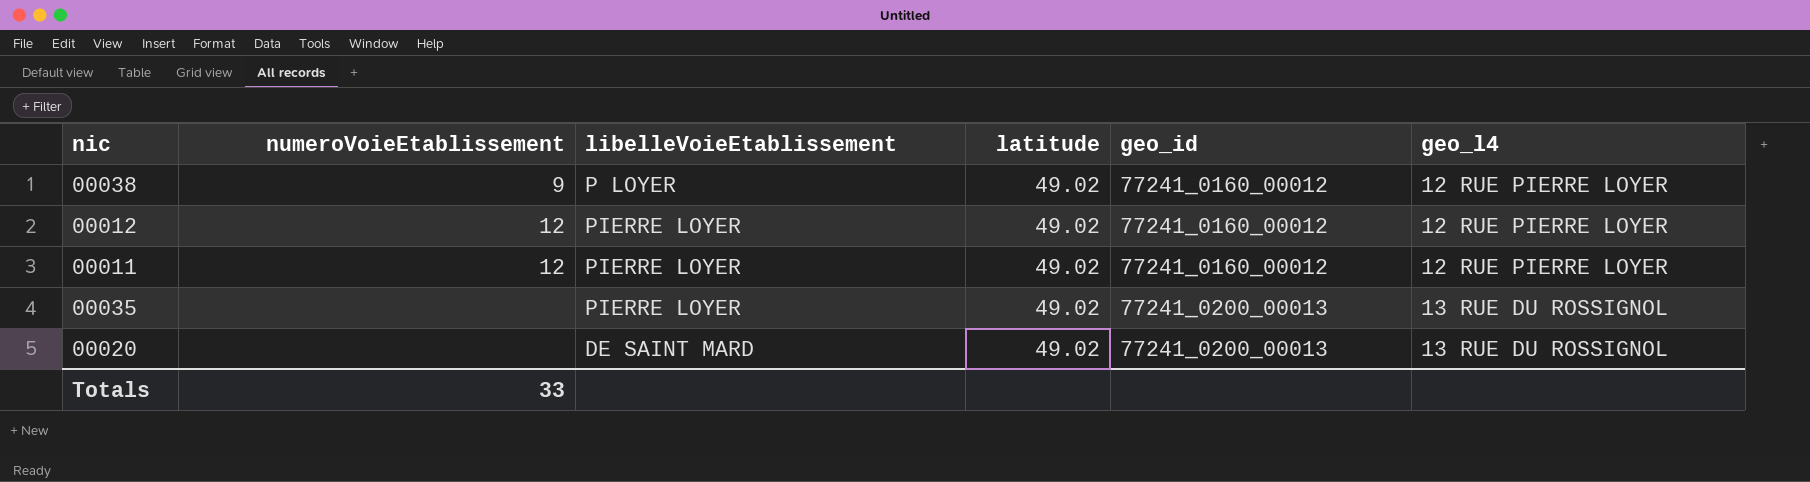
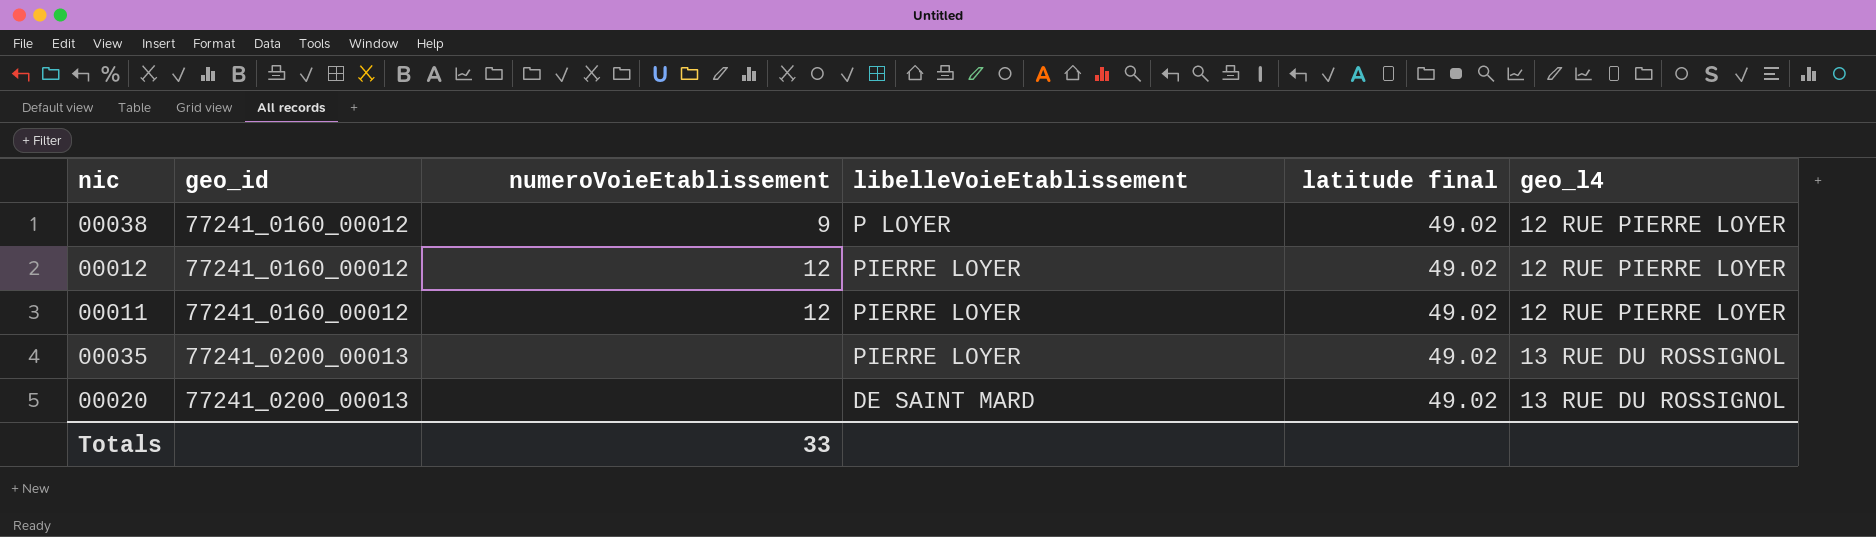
column geo_id | position: 5 -> 2
column name: latitude -> latitude final

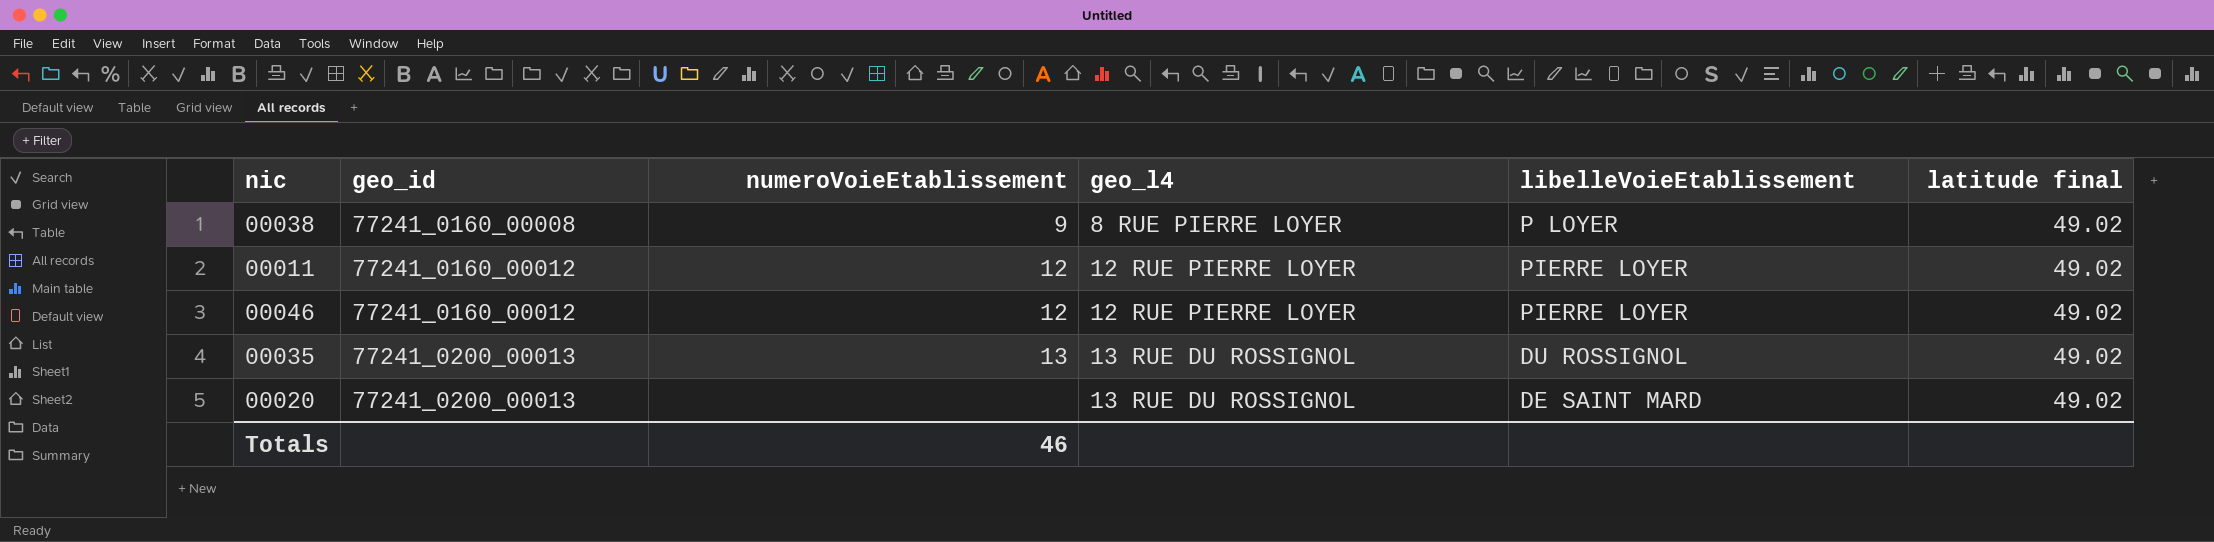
column geo_l4 | position: 6 -> 4
row 00012: 77241_0160_00012 | 12 | PIERRE LOYER | 49.02 | 12 RUE PIERRE LOYER -> none
00038 | geo_id: 77241_0160_00012 -> 77241_0160_00008
00038 | geo_l4: 12 RUE PIERRE LOYER -> 8 RUE PIERRE LOYER
row 00046: none -> 77241_0160_00012 | 12 | 12 RUE PIERRE LOYER | PIERRE LOYER | 49.02
00035 | numeroVoieEtablissement: none -> 13
00035 | libelleVoieEtablissement: PIERRE LOYER -> DU ROSSIGNOL
Totals | numeroVoieEtablissement: 33 -> 46

